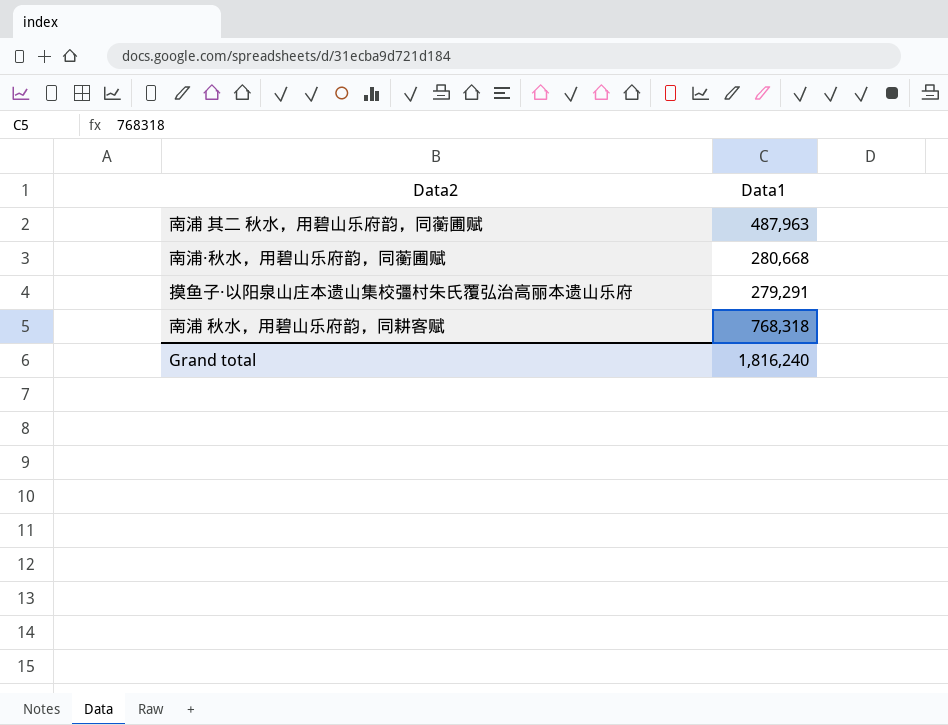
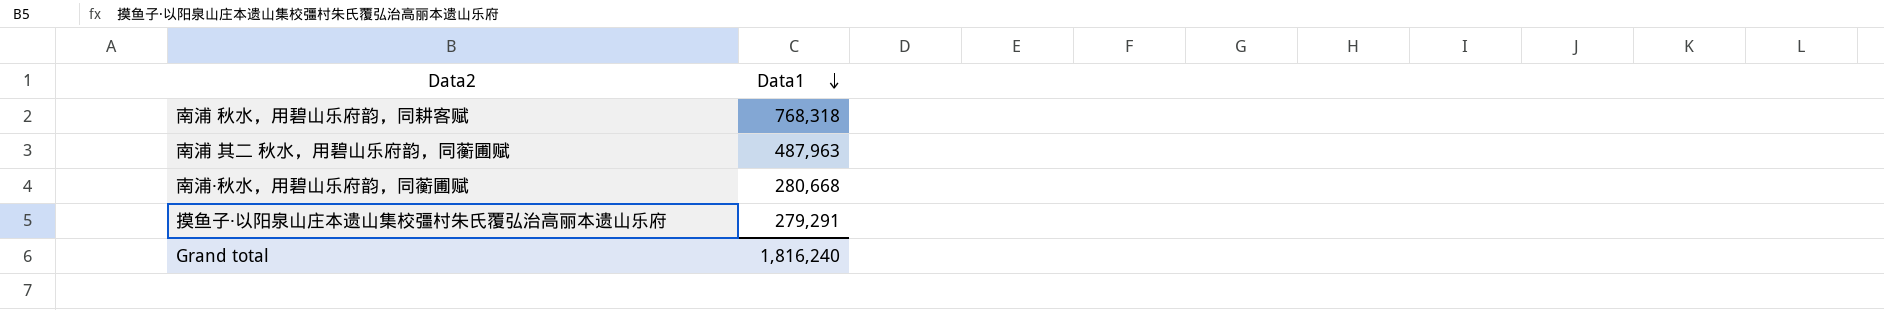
row order: none -> Data1 descending

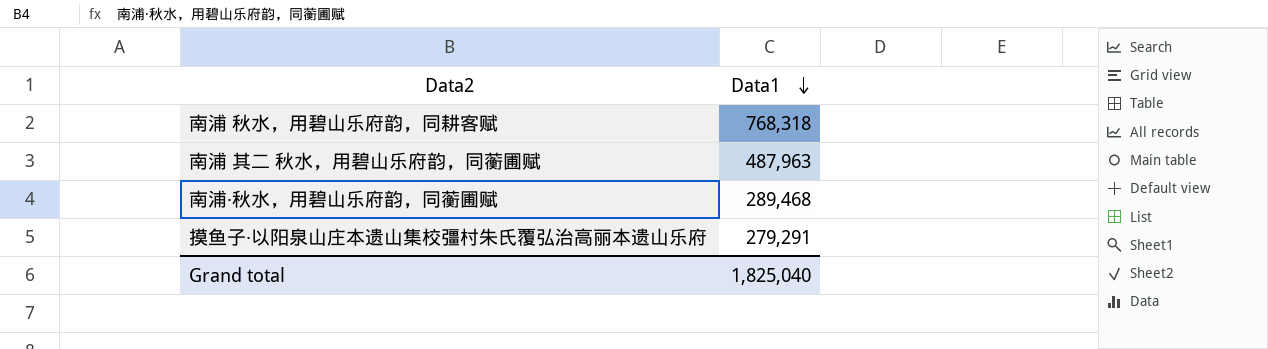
南浦·秋水，用碧山乐府韵，同蘅圃赋 | Data1: 280,668 -> 289,468
Grand total | Data1: 1,816,240 -> 1,825,040

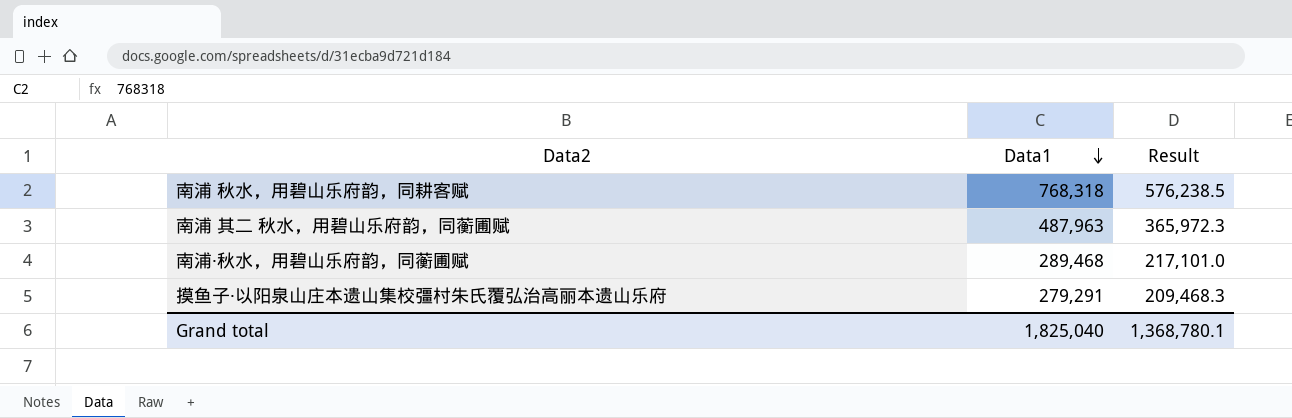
column Result | formula: none -> [Data1] * 0.75

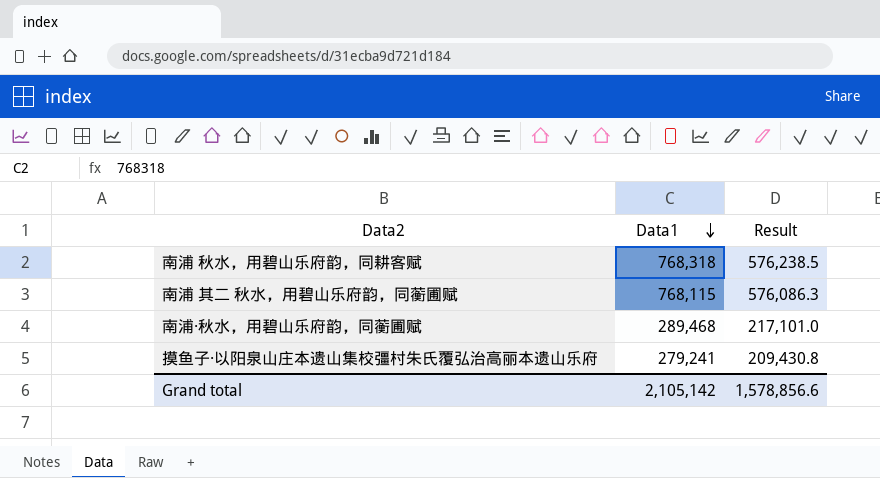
南浦 其二 秋水，用碧山乐府韵，同蘅圃赋 | Data1: 487,963 -> 768,115
南浦 其二 秋水，用碧山乐府韵，同蘅圃赋 | Result: 365,972.3 -> 576,086.3
摸鱼子·以阳泉山庄本遗山集校彊村朱氏覆弘治高丽本遗山乐府 | Data1: 279,291 -> 279,241
摸鱼子·以阳泉山庄本遗山集校彊村朱氏覆弘治高丽本遗山乐府 | Result: 209,468.3 -> 209,430.8
Grand total | Data1: 1,825,040 -> 2,105,142
Grand total | Result: 1,368,780.1 -> 1,578,856.6

